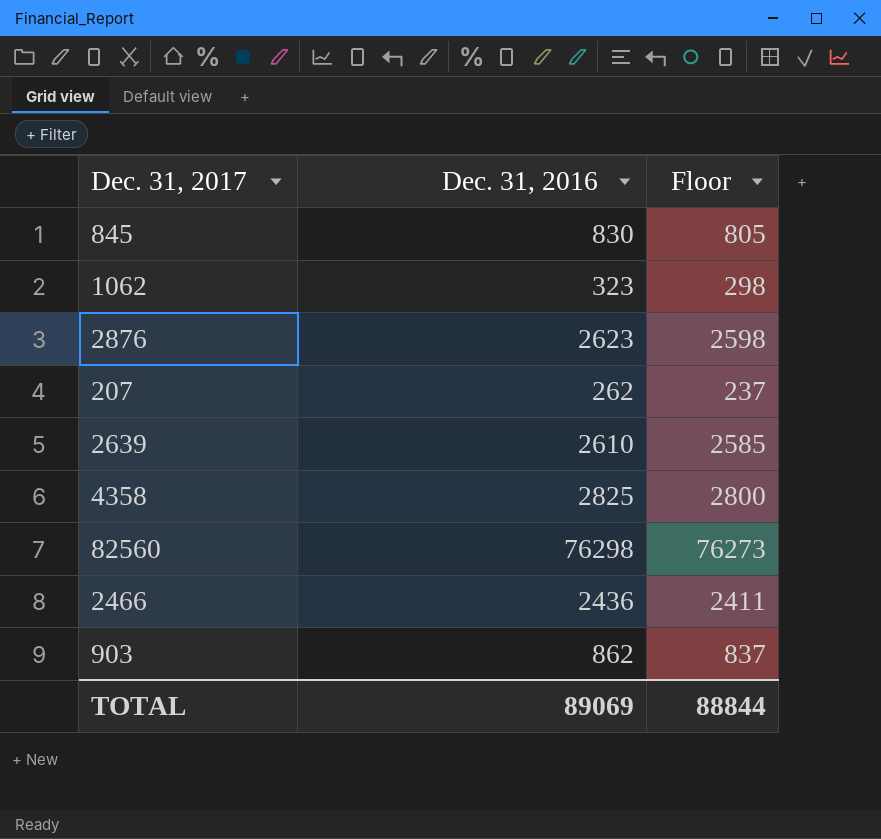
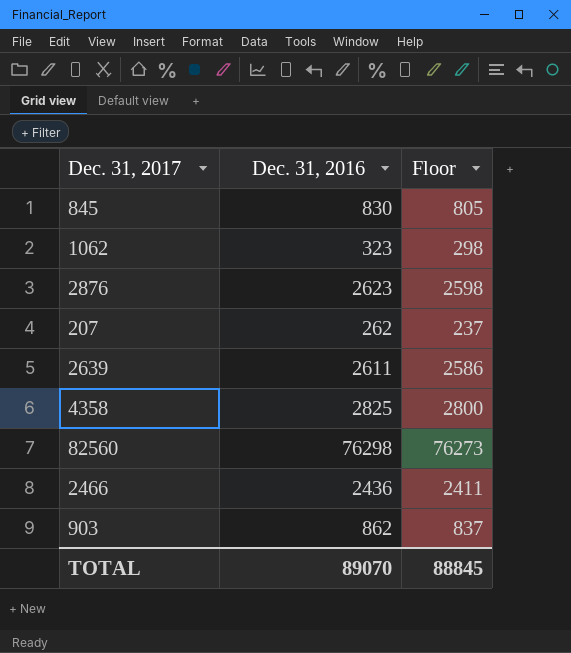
2639 | Dec. 31, 2016: 2610 -> 2611
2639 | Floor: 2585 -> 2586
TOTAL | Dec. 31, 2016: 89069 -> 89070
TOTAL | Floor: 88844 -> 88845

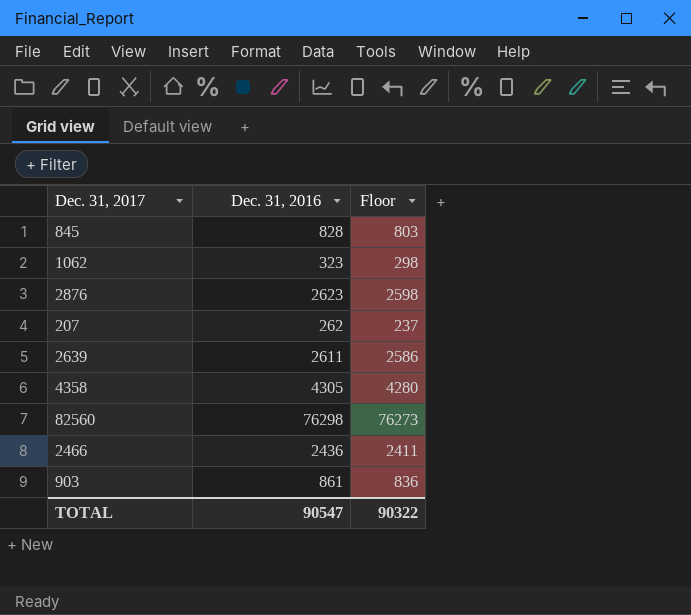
845 | Dec. 31, 2016: 830 -> 828
845 | Floor: 805 -> 803
4358 | Dec. 31, 2016: 2825 -> 4305
4358 | Floor: 2800 -> 4280
903 | Dec. 31, 2016: 862 -> 861
903 | Floor: 837 -> 836
TOTAL | Dec. 31, 2016: 89070 -> 90547
TOTAL | Floor: 88845 -> 90322

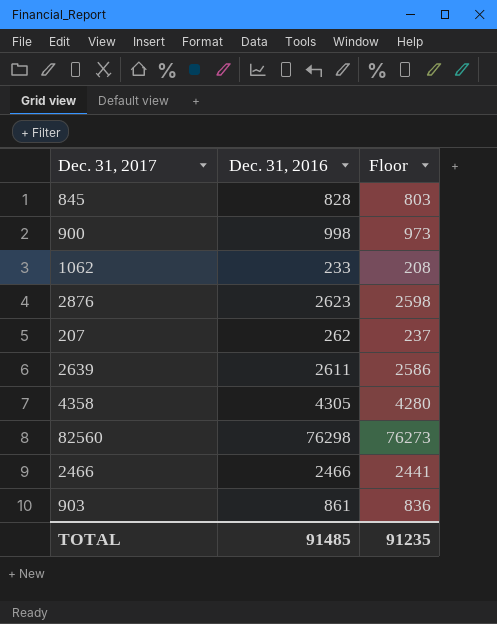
row 900: none -> 998 | 973
1062 | Dec. 31, 2016: 323 -> 233
1062 | Floor: 298 -> 208
2466 | Dec. 31, 2016: 2436 -> 2466
2466 | Floor: 2411 -> 2441
TOTAL | Dec. 31, 2016: 90547 -> 91485
TOTAL | Floor: 90322 -> 91235

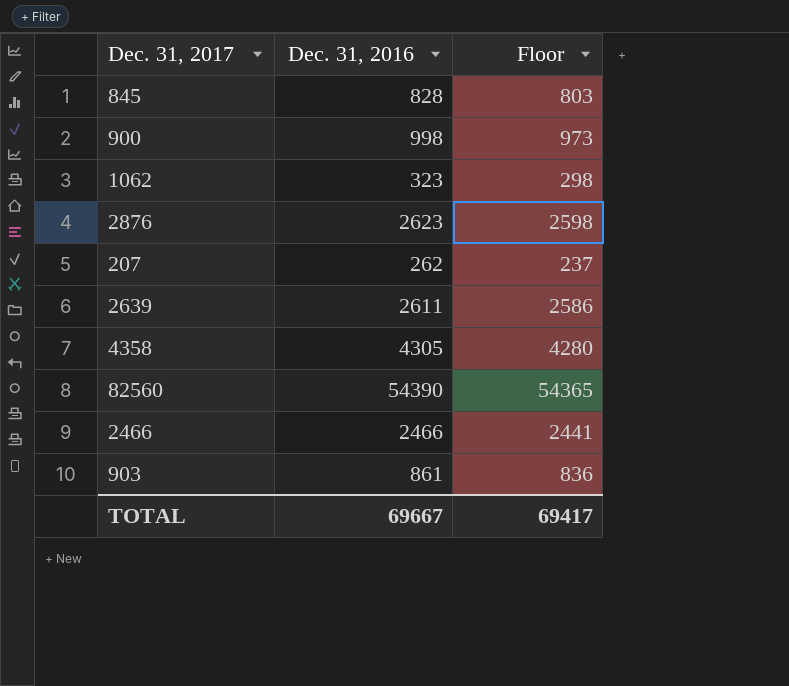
1062 | Dec. 31, 2016: 233 -> 323
1062 | Floor: 208 -> 298
82560 | Dec. 31, 2016: 76298 -> 54390
82560 | Floor: 76273 -> 54365
TOTAL | Dec. 31, 2016: 91485 -> 69667
TOTAL | Floor: 91235 -> 69417

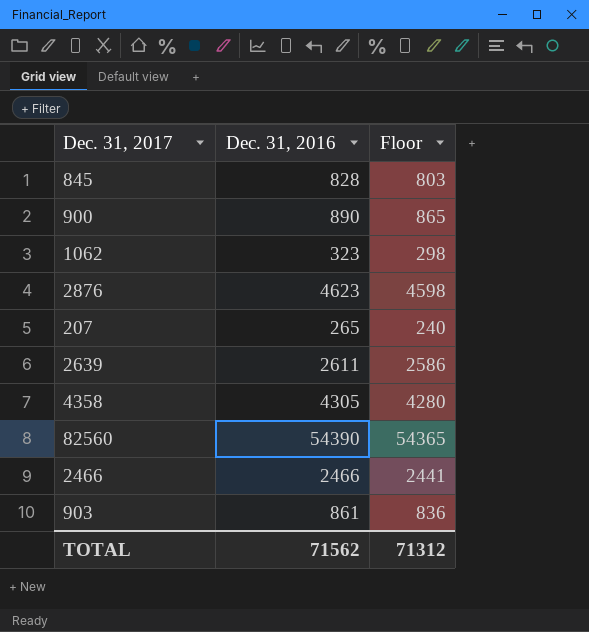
900 | Dec. 31, 2016: 998 -> 890
900 | Floor: 973 -> 865
2876 | Dec. 31, 2016: 2623 -> 4623
2876 | Floor: 2598 -> 4598
207 | Dec. 31, 2016: 262 -> 265
207 | Floor: 237 -> 240
TOTAL | Dec. 31, 2016: 69667 -> 71562
TOTAL | Floor: 69417 -> 71312

